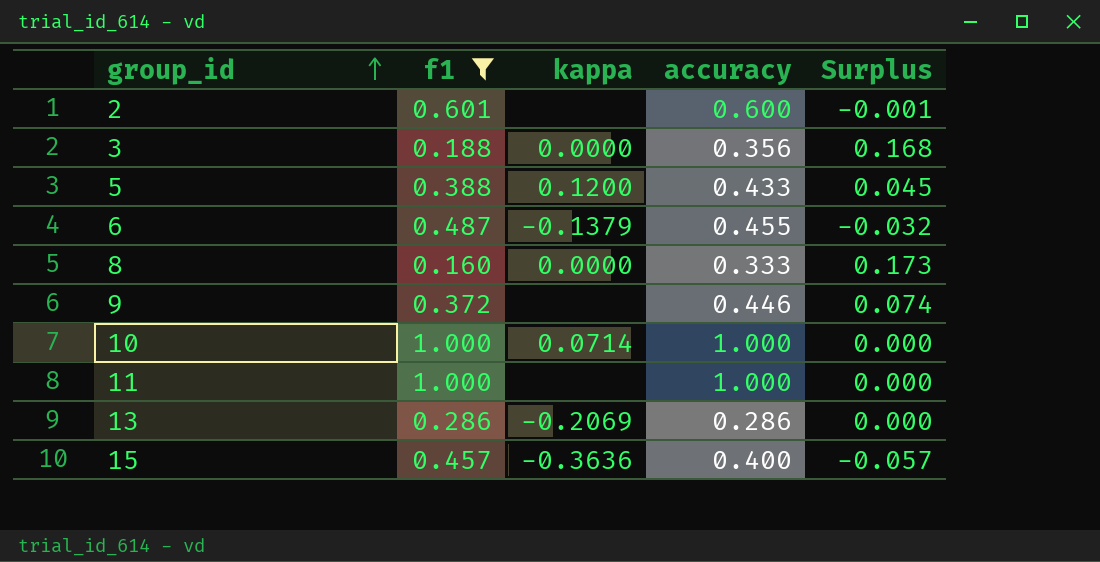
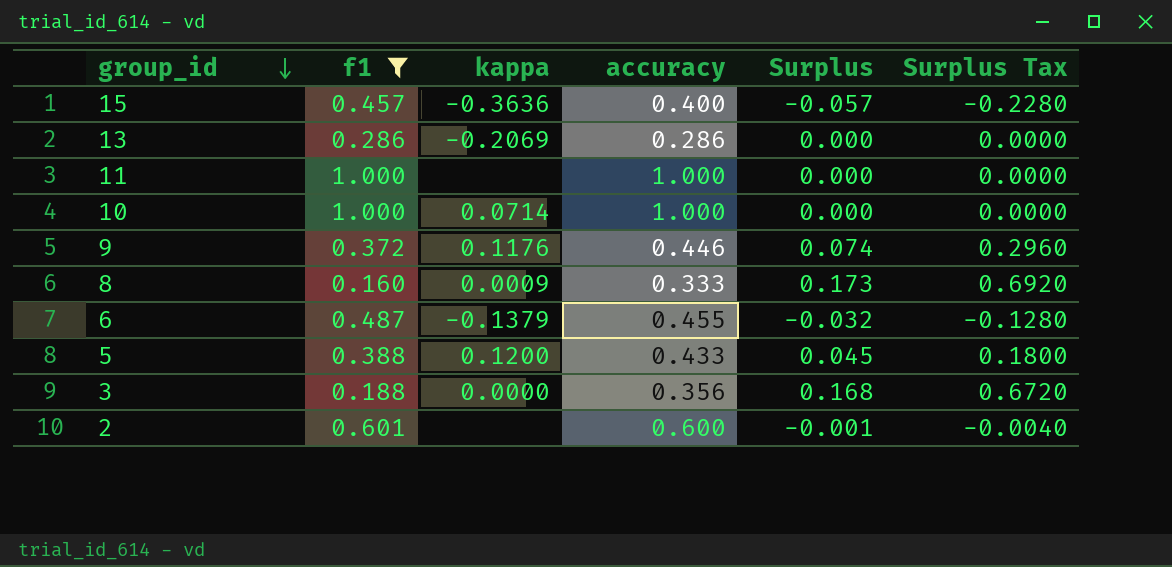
row order: group_id ascending -> group_id descending
column Surplus Tax | formula: none -> [Surplus] * 4
9 | kappa: none -> 0.1176
8 | kappa: 0.0000 -> 0.0009

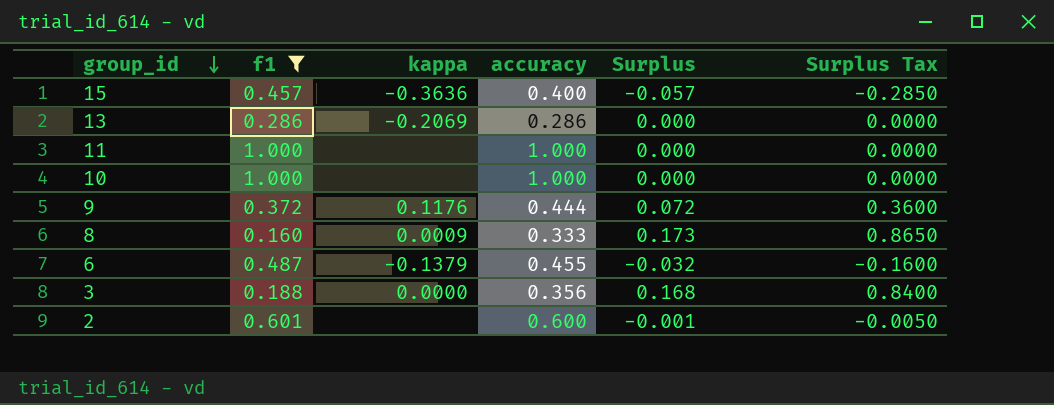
column Surplus Tax | formula: [Surplus] * 4 -> [Surplus] * 5
row 5: 0.388 | 0.1200 | 0.433 | 0.045 | 0.1800 -> none
10 | kappa: 0.0714 -> none
9 | accuracy: 0.446 -> 0.444
9 | Surplus: 0.074 -> 0.072

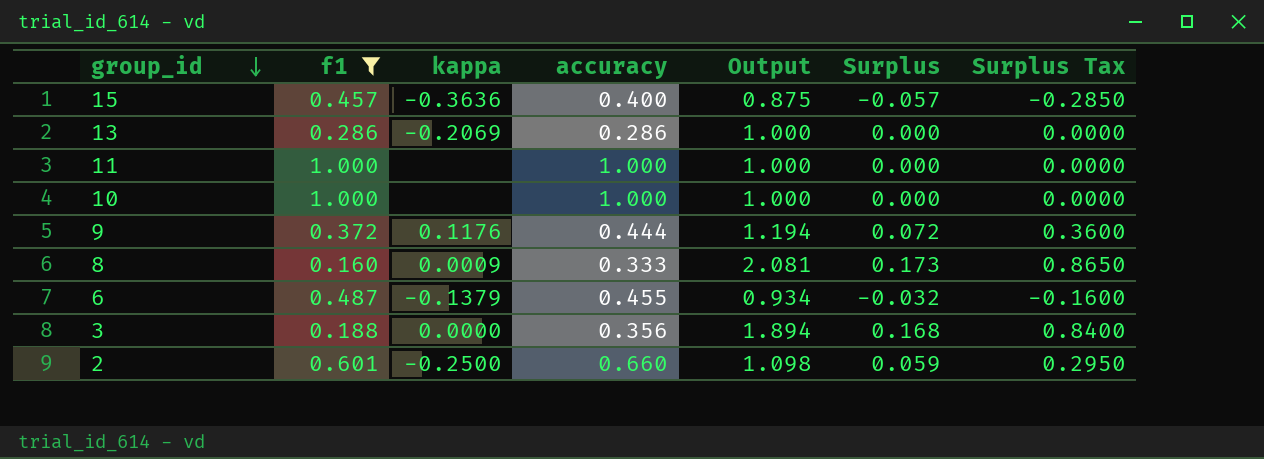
column Output | formula: none -> [accuracy] / [f1]
2 | kappa: none -> -0.2500
2 | accuracy: 0.600 -> 0.660
2 | Surplus: -0.001 -> 0.059
2 | Surplus Tax: -0.0050 -> 0.2950

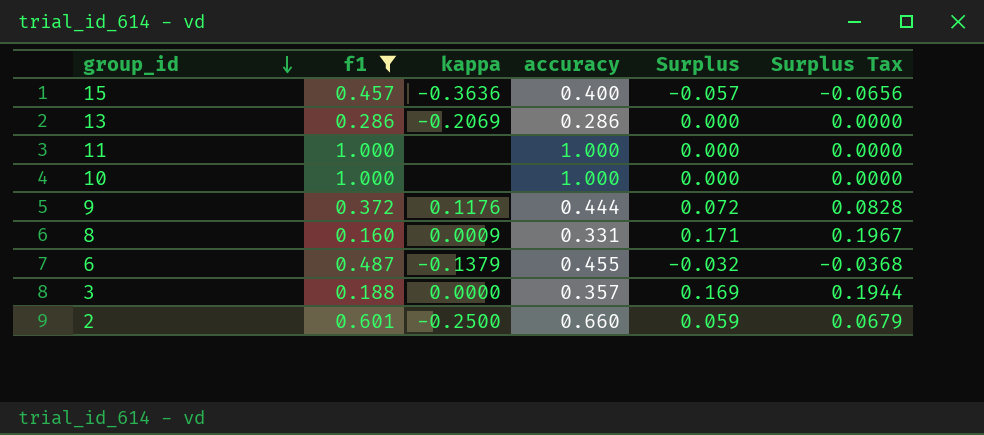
column Output | formula: [accuracy] / [f1] -> none
column Surplus Tax | formula: [Surplus] * 5 -> [Surplus] * 1.15
8 | accuracy: 0.333 -> 0.331
8 | Surplus: 0.173 -> 0.171
3 | accuracy: 0.356 -> 0.357
3 | Surplus: 0.168 -> 0.169

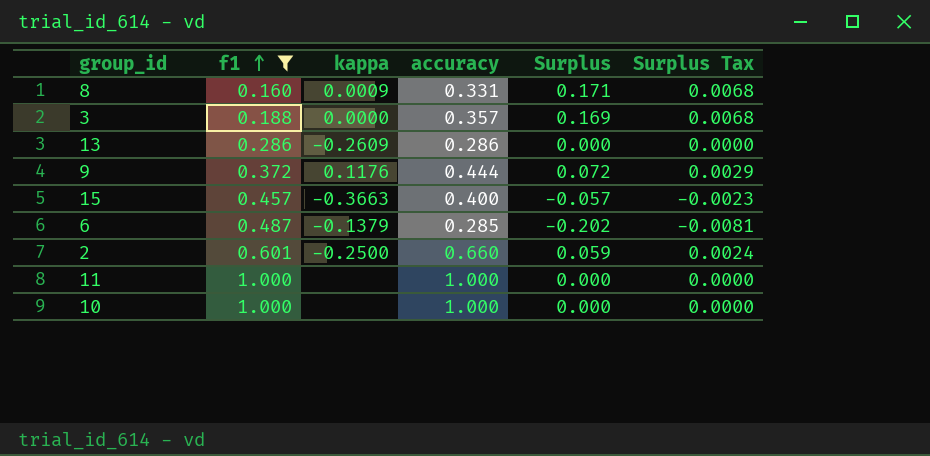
row order: group_id descending -> f1 ascending
column Surplus Tax | formula: [Surplus] * 1.15 -> [Surplus] * 0.04
13 | kappa: -0.2069 -> -0.2609
15 | kappa: -0.3636 -> -0.3663
6 | accuracy: 0.455 -> 0.285
6 | Surplus: -0.032 -> -0.202

